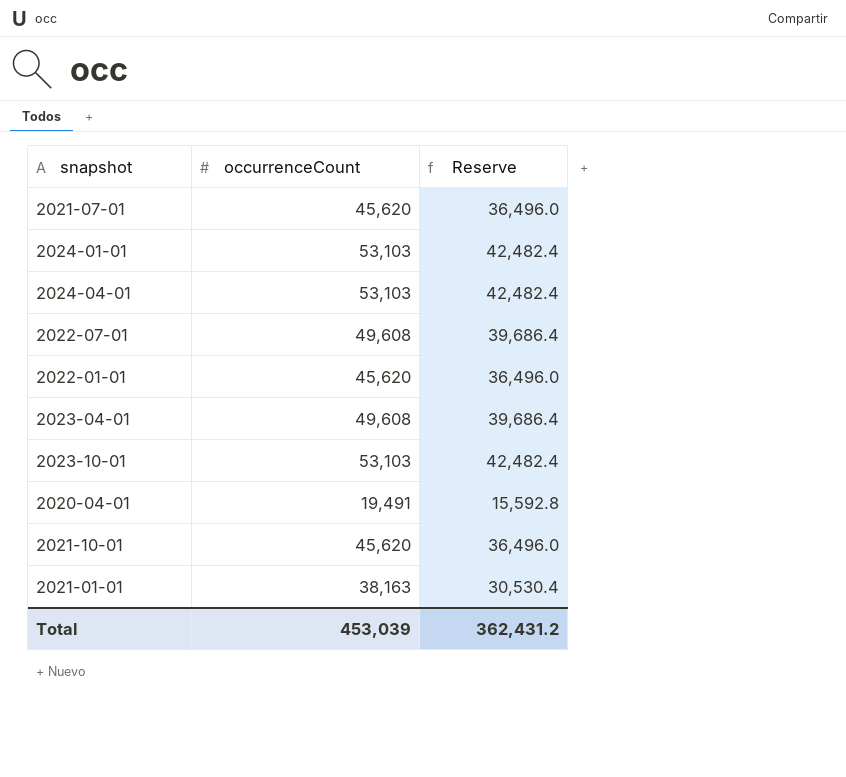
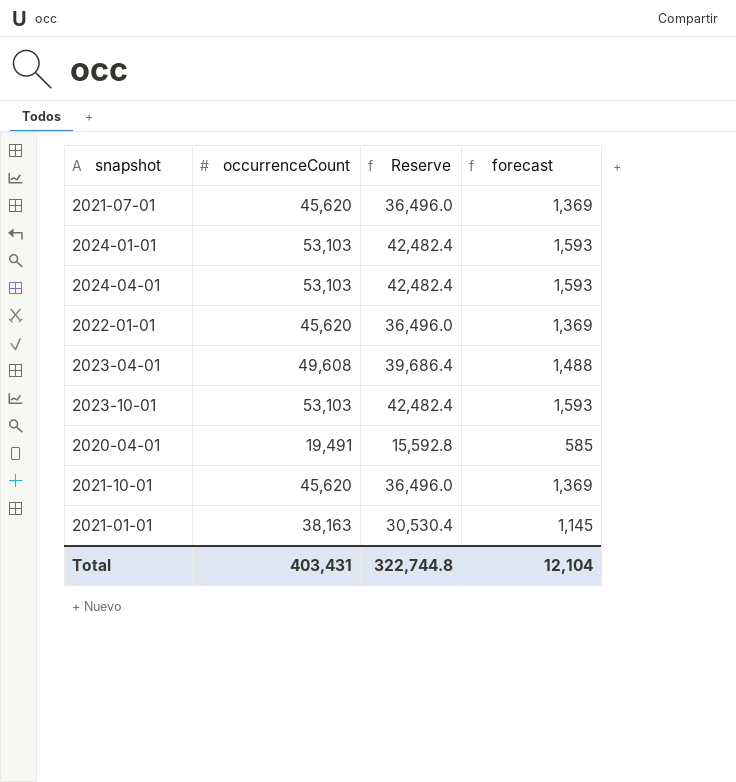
column forecast | formula: none -> [occurrenceCount] * 0.03
row 2022-07-01: 49,608 | 39,686.4 -> none
Total | occurrenceCount: 453,039 -> 403,431
Total | Reserve: 362,431.2 -> 322,744.8

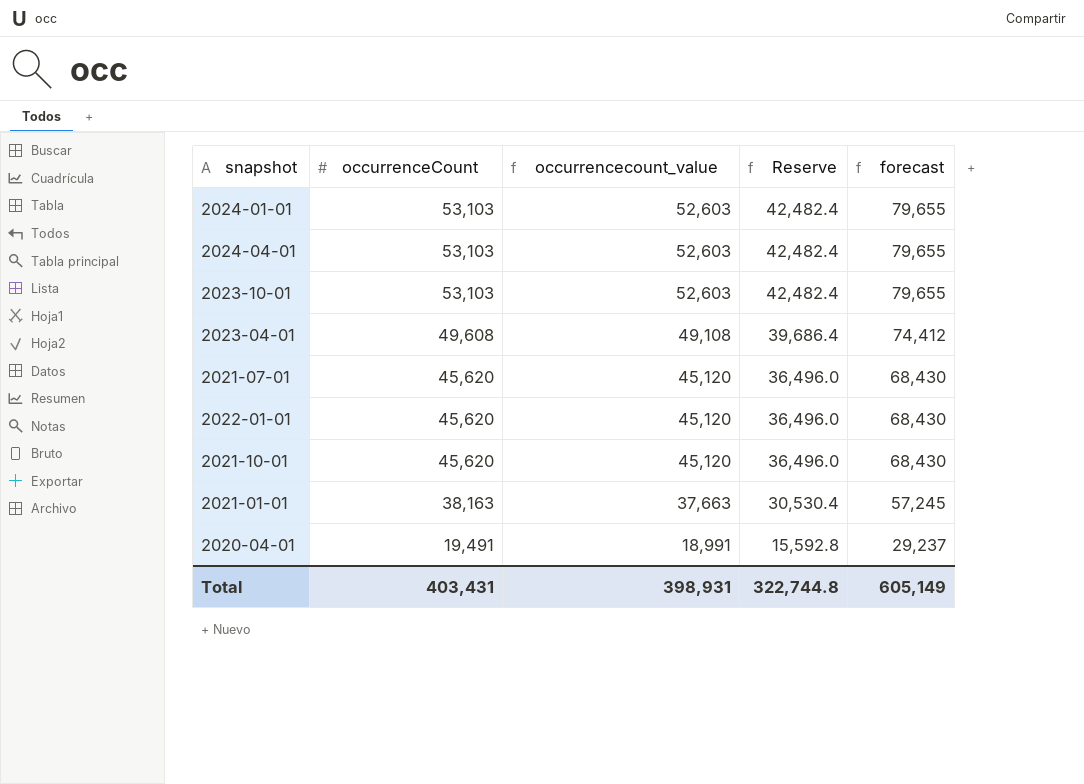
row order: none -> occurrenceCount descending
column occurrencecount_value | formula: none -> [occurrenceCount] - 500
column forecast | formula: [occurrenceCount] * 0.03 -> [occurrenceCount] * 1.5
Total | forecast: 12,104 -> 605,149

